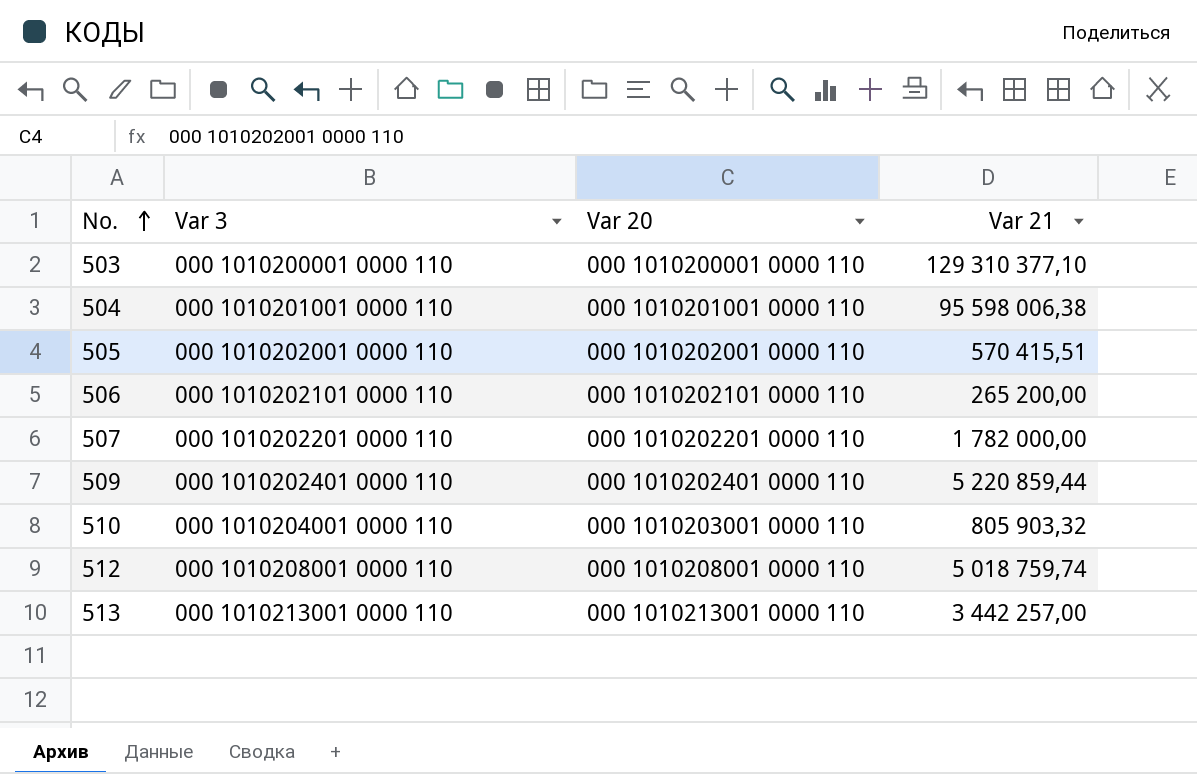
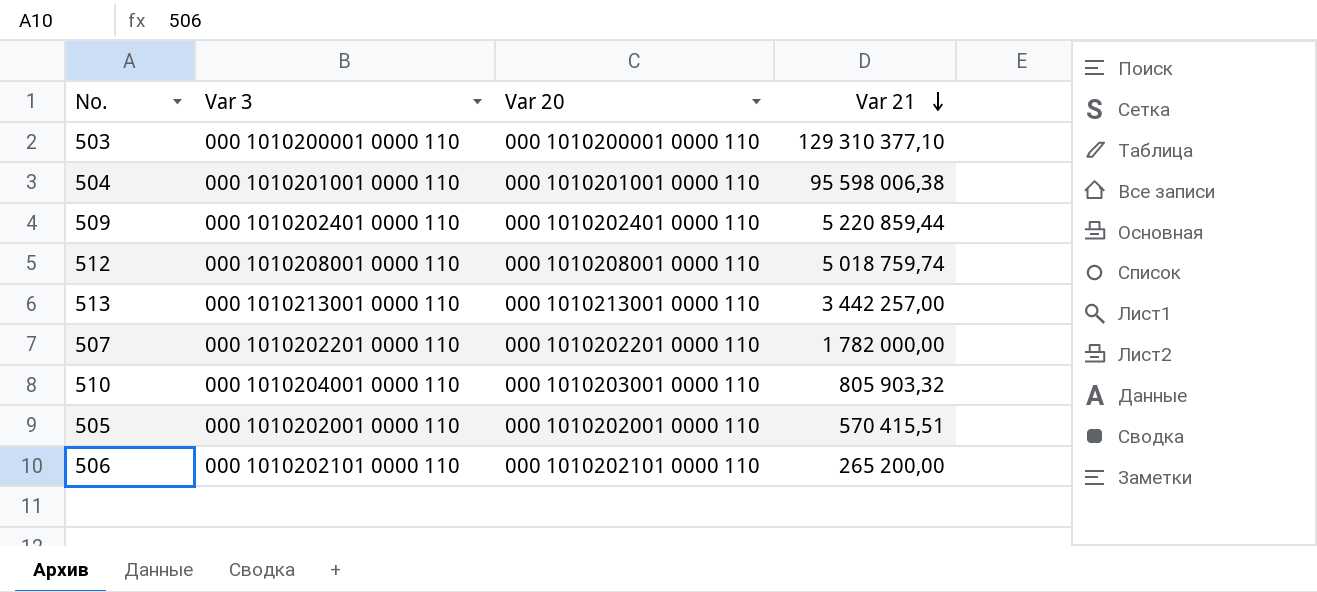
row order: No. ascending -> Var 21 descending

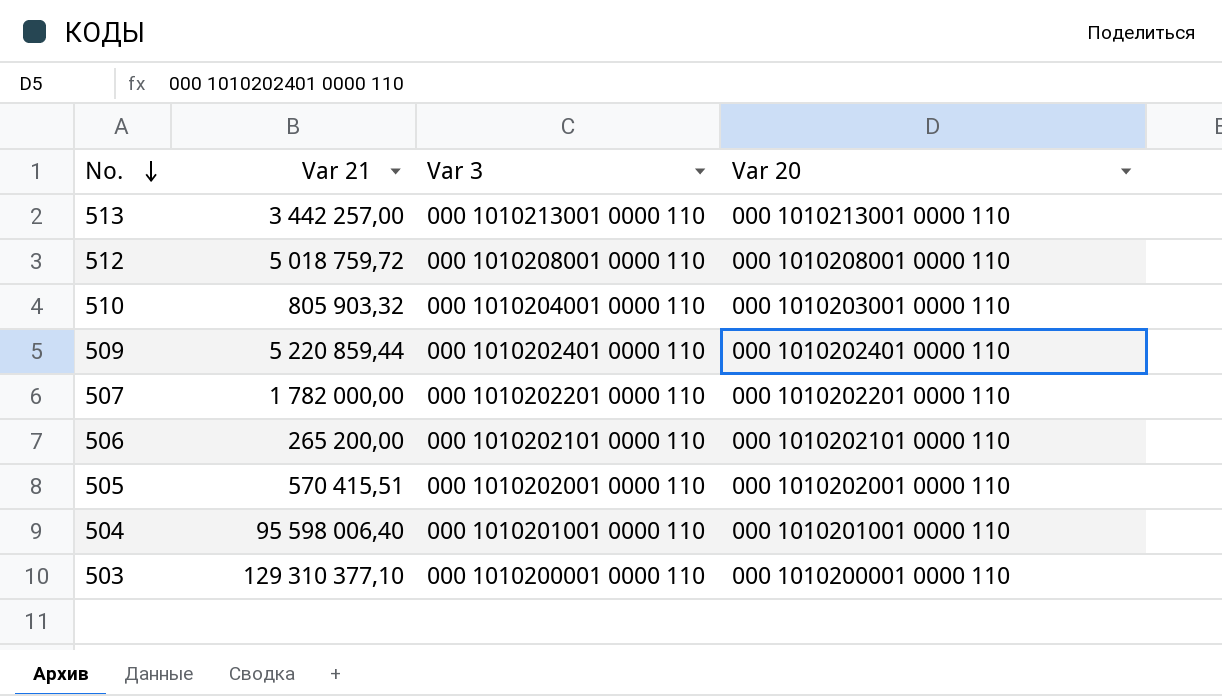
row order: Var 21 descending -> No. descending
column Var 21 | position: 4 -> 2
512 | Var 21: 5 018 759,74 -> 5 018 759,72
504 | Var 21: 95 598 006,38 -> 95 598 006,40

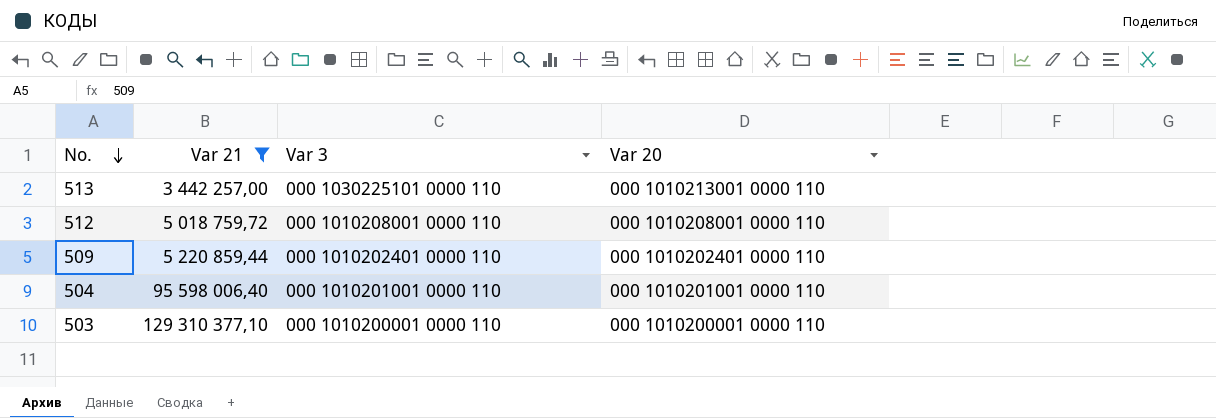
filter: none -> Var 21 >= 3 442 257,00
513 | Var 3: 000 1010213001 0000 110 -> 000 1030225101 0000 110

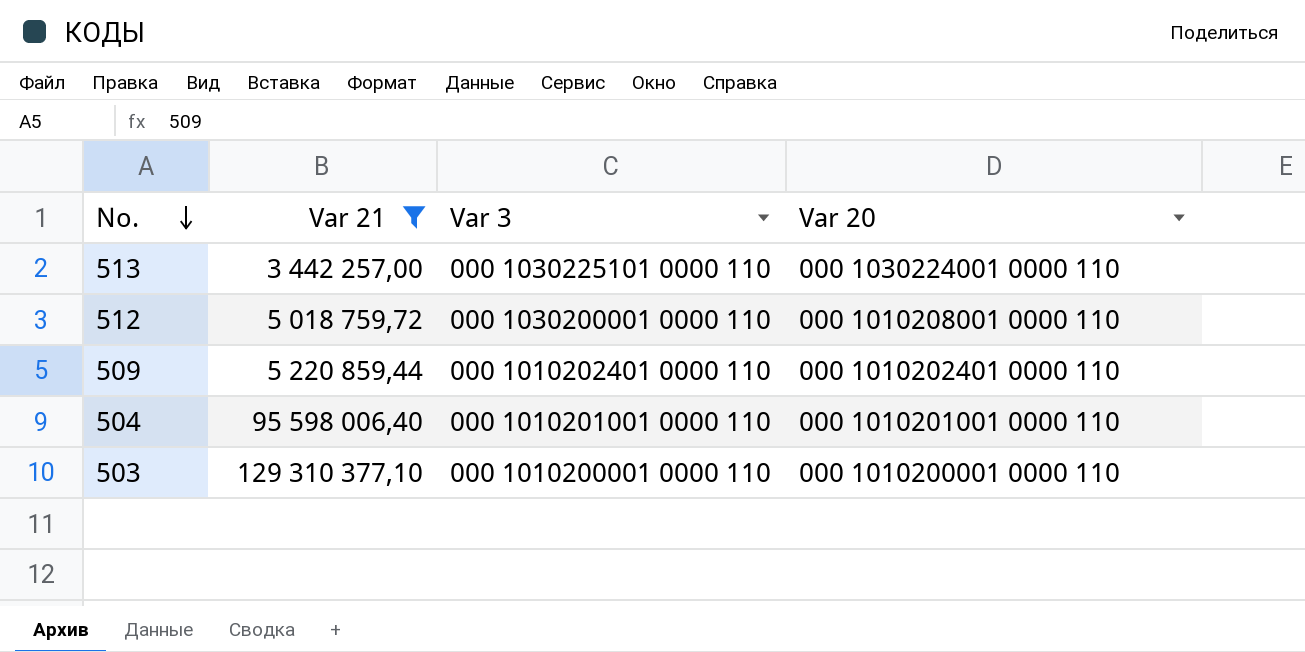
513 | Var 20: 000 1010213001 0000 110 -> 000 1030224001 0000 110
512 | Var 3: 000 1010208001 0000 110 -> 000 1030200001 0000 110

